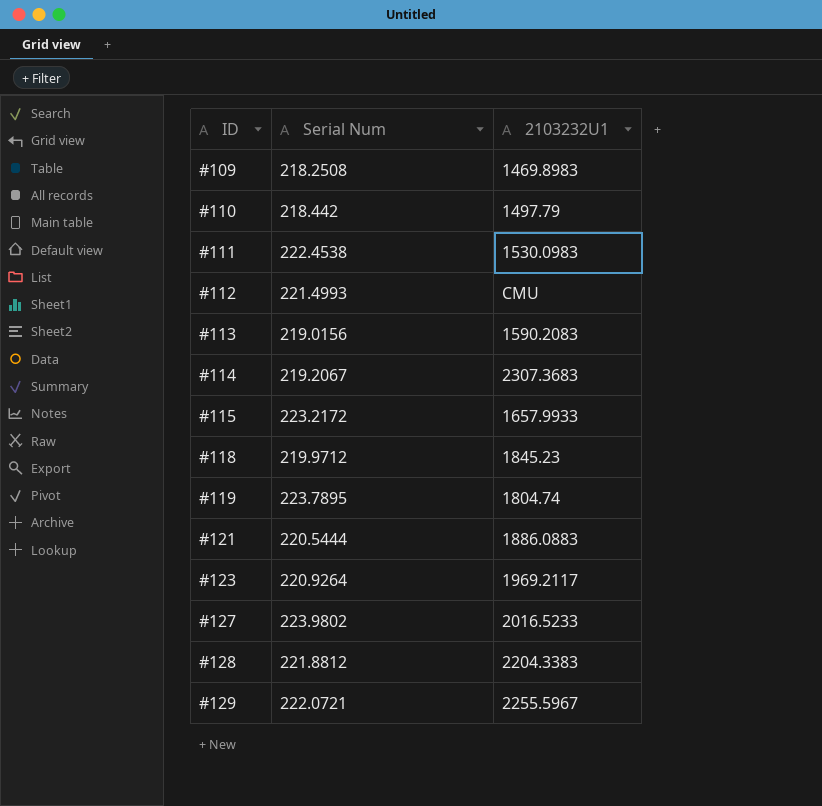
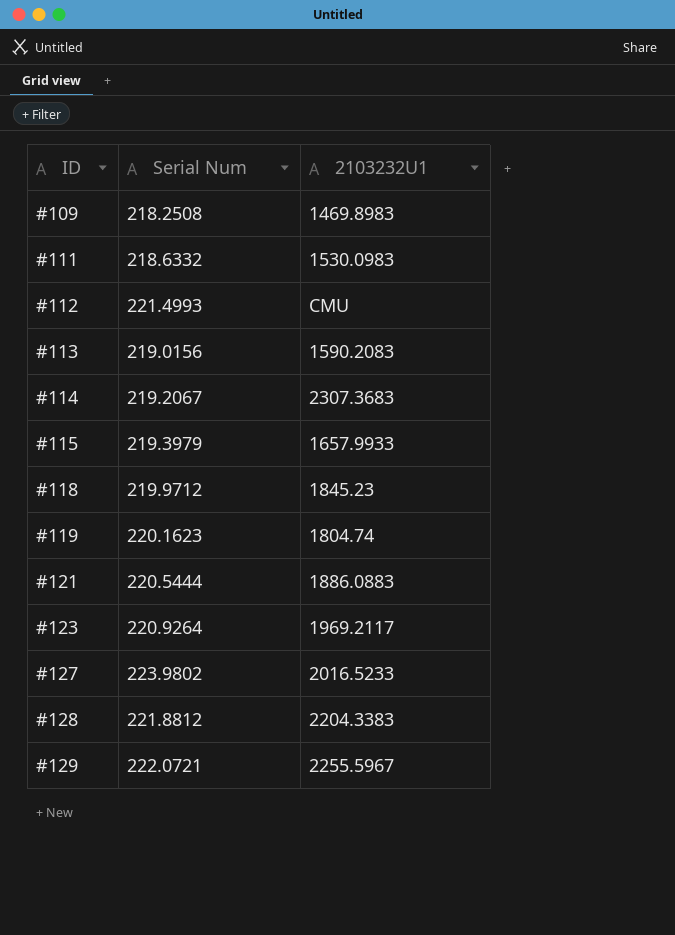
row #110: 218.442 | 1497.79 -> none
#111 | Serial Num: 222.4538 -> 218.6332
#115 | Serial Num: 223.2172 -> 219.3979
#119 | Serial Num: 223.7895 -> 220.1623

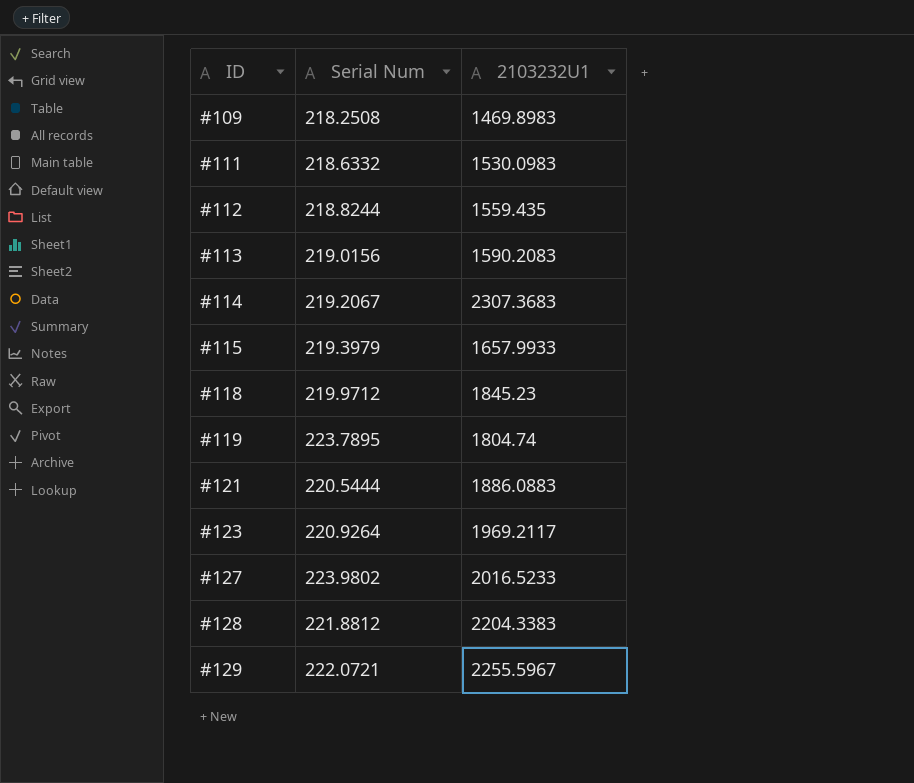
#112 | Serial Num: 221.4993 -> 218.8244
#112 | 2103232U1: CMU -> 1559.435
#119 | Serial Num: 220.1623 -> 223.7895

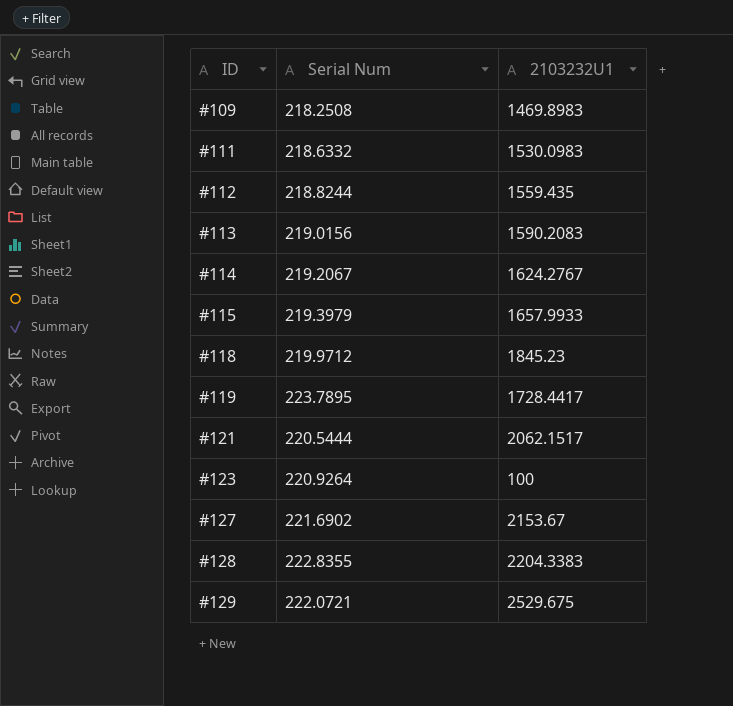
#114 | 2103232U1: 2307.3683 -> 1624.2767
#119 | 2103232U1: 1804.74 -> 1728.4417
#121 | 2103232U1: 1886.0883 -> 2062.1517
#123 | 2103232U1: 1969.2117 -> 100
#127 | Serial Num: 223.9802 -> 221.6902
#127 | 2103232U1: 2016.5233 -> 2153.67
#128 | Serial Num: 221.8812 -> 222.8355
#129 | 2103232U1: 2255.5967 -> 2529.675

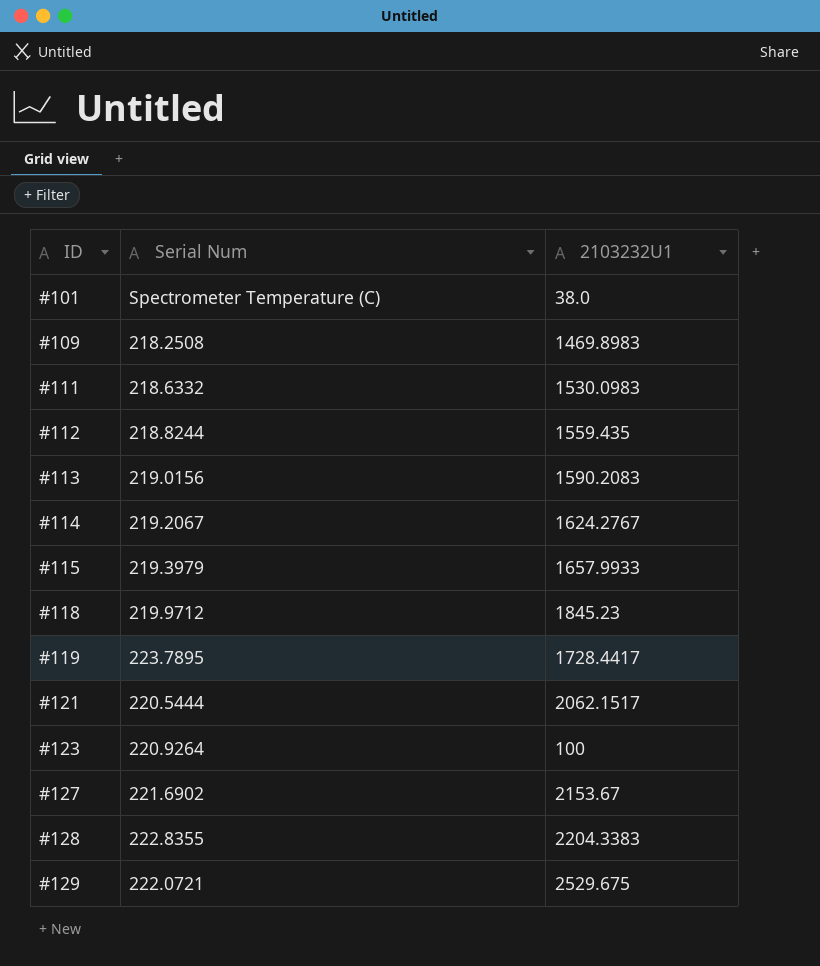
row #101: none -> Spectrometer Temperature (C) | 38.0

